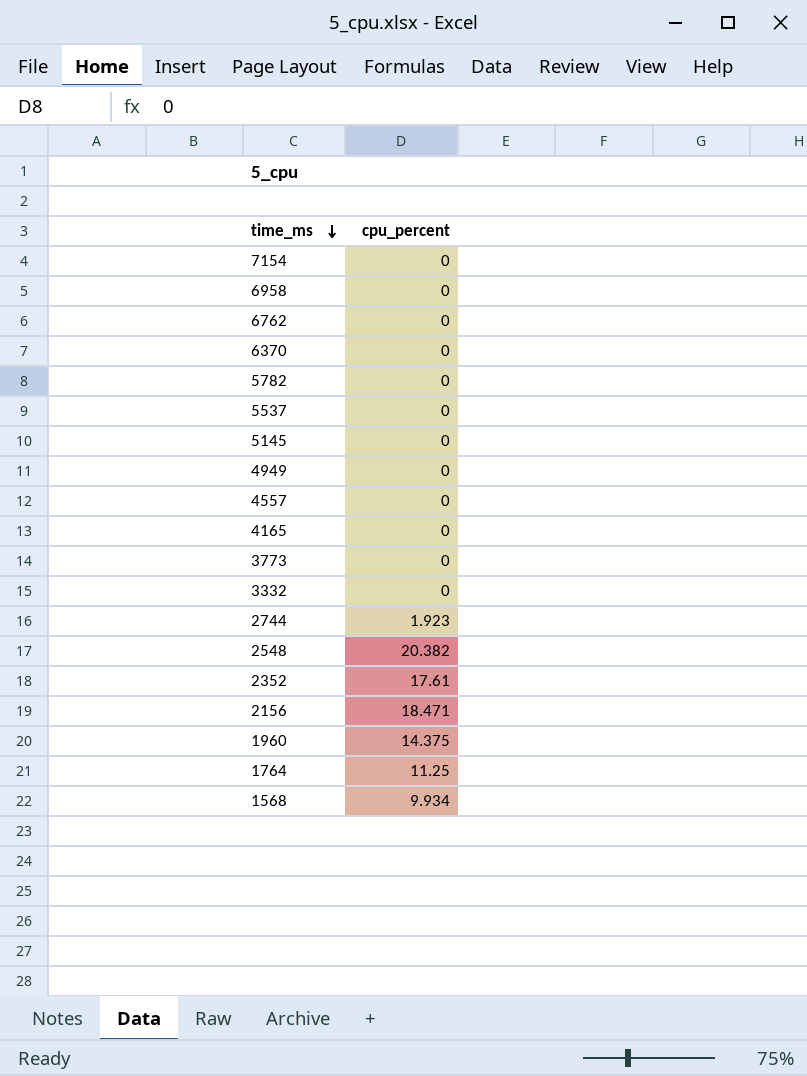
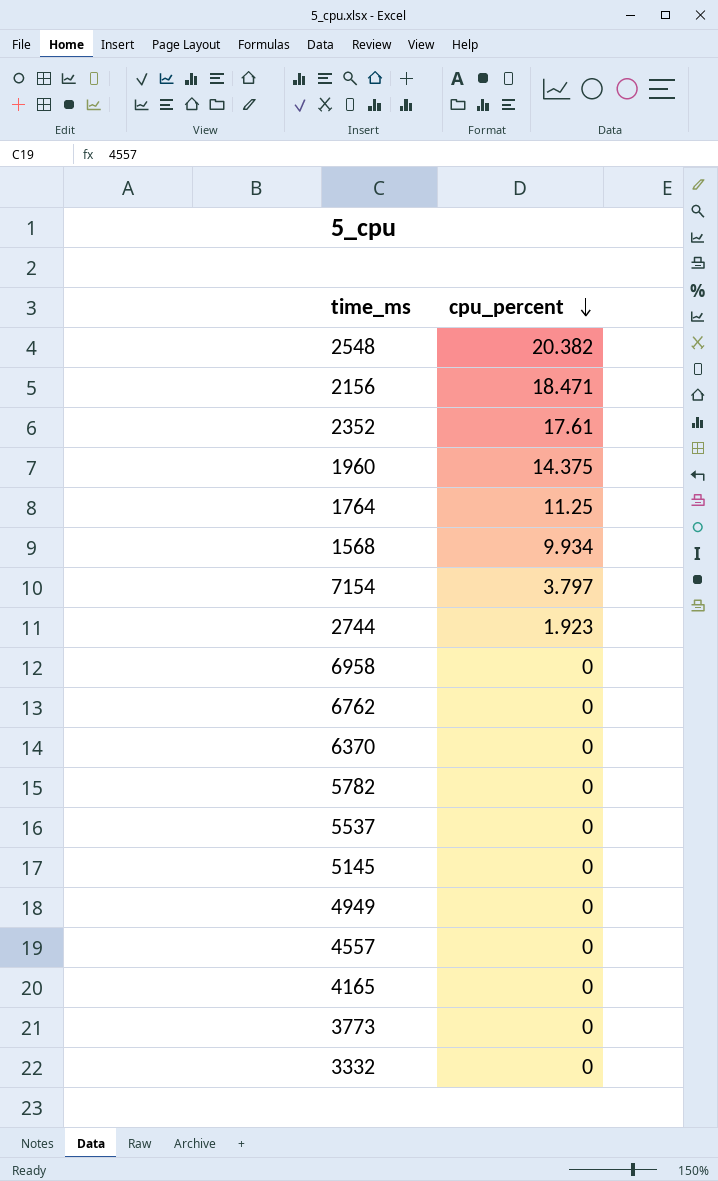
row order: time_ms descending -> cpu_percent descending
7154 | cpu_percent: 0 -> 3.797

